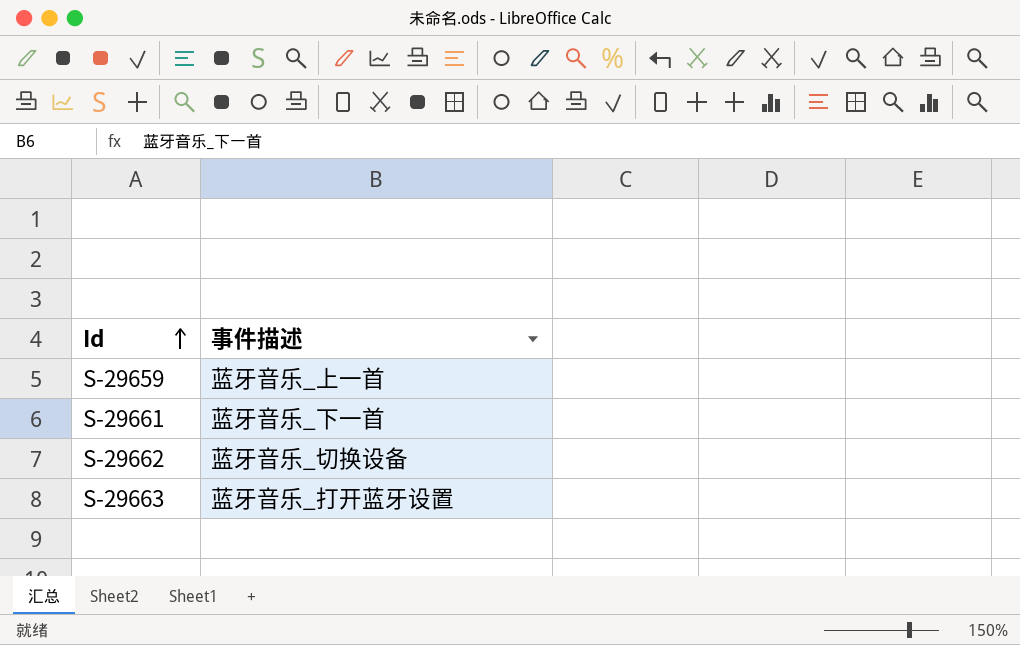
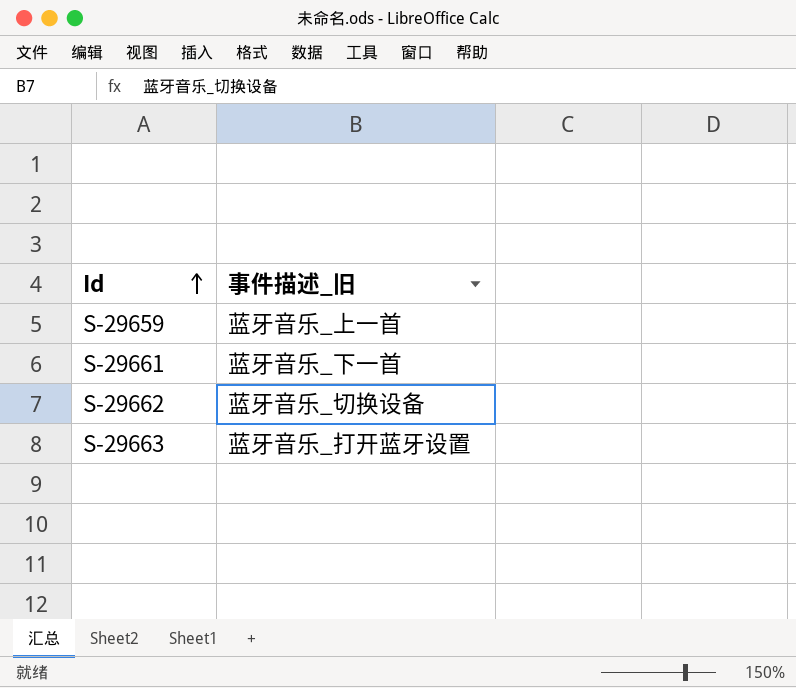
column name: 事件描述 -> 事件描述_旧

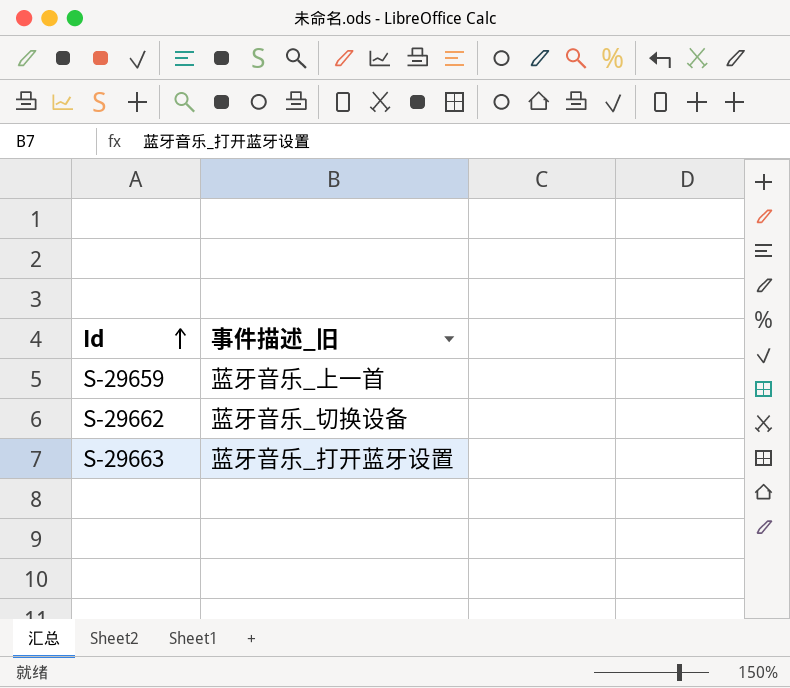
row S-29661: 蓝牙音乐_下一首 -> none

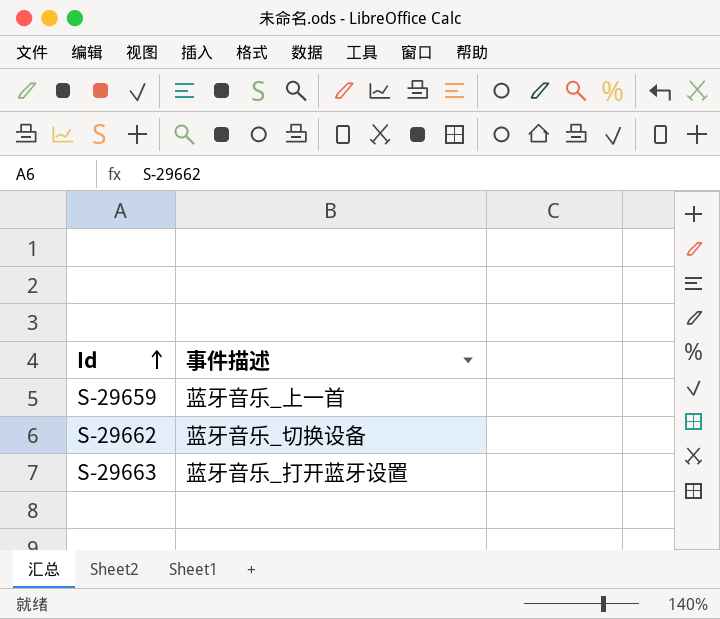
column name: 事件描述_旧 -> 事件描述

